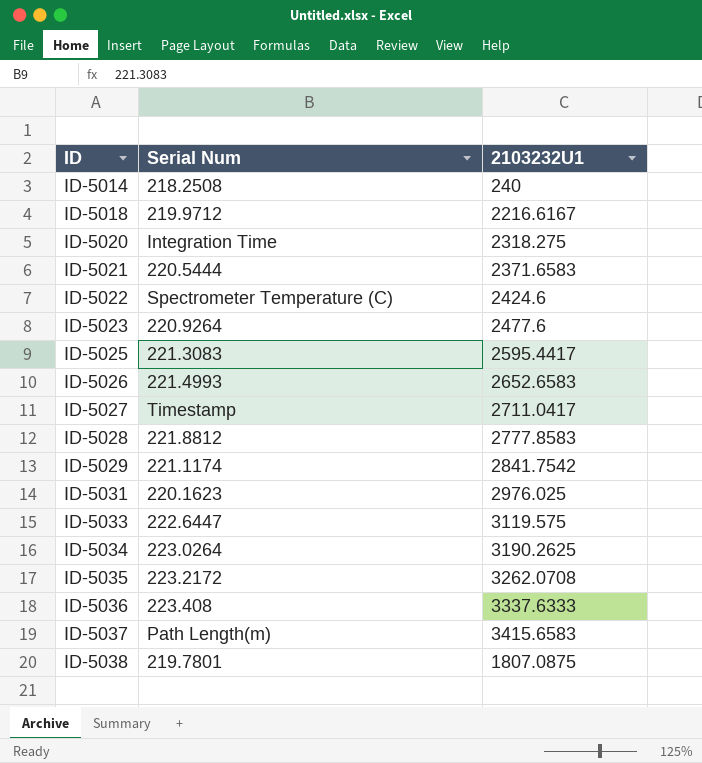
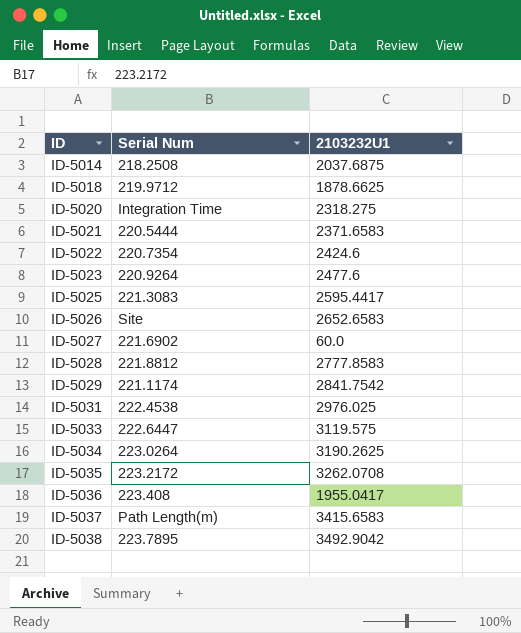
ID-5014 | 2103232U1: 240 -> 2037.6875
ID-5018 | 2103232U1: 2216.6167 -> 1878.6625
ID-5022 | Serial Num: Spectrometer Temperature (C) -> 220.7354
ID-5026 | Serial Num: 221.4993 -> Site
ID-5027 | Serial Num: Timestamp -> 221.6902
ID-5027 | 2103232U1: 2711.0417 -> 60.0
ID-5031 | Serial Num: 220.1623 -> 222.4538
ID-5036 | 2103232U1: 3337.6333 -> 1955.0417
ID-5038 | Serial Num: 219.7801 -> 223.7895
ID-5038 | 2103232U1: 1807.0875 -> 3492.9042

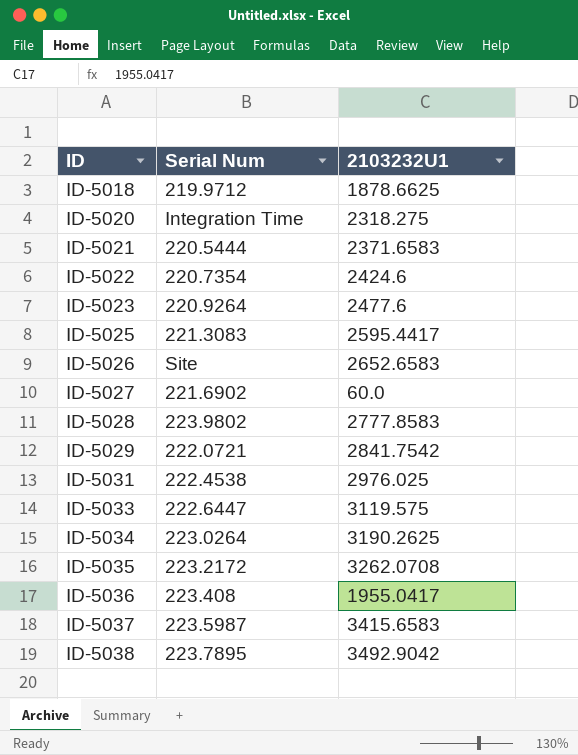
row ID-5014: 218.2508 | 2037.6875 -> none
ID-5028 | Serial Num: 221.8812 -> 223.9802
ID-5029 | Serial Num: 221.1174 -> 222.0721
ID-5037 | Serial Num: Path Length(m) -> 223.5987

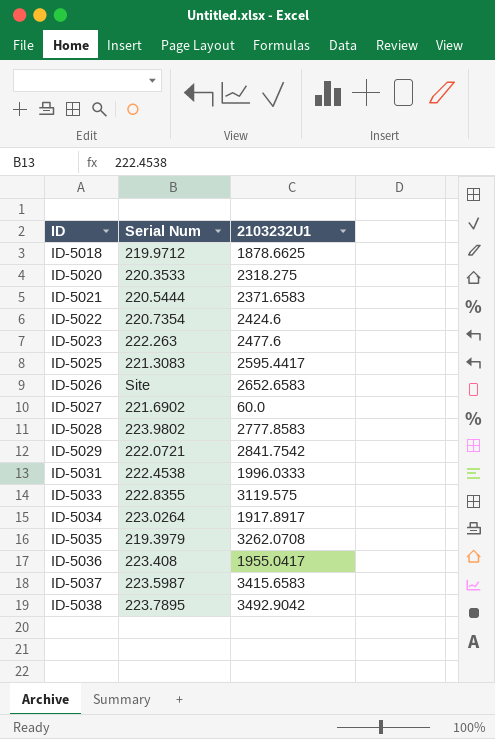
ID-5020 | Serial Num: Integration Time -> 220.3533
ID-5023 | Serial Num: 220.9264 -> 222.263
ID-5031 | 2103232U1: 2976.025 -> 1996.0333
ID-5033 | Serial Num: 222.6447 -> 222.8355
ID-5034 | 2103232U1: 3190.2625 -> 1917.8917
ID-5035 | Serial Num: 223.2172 -> 219.3979

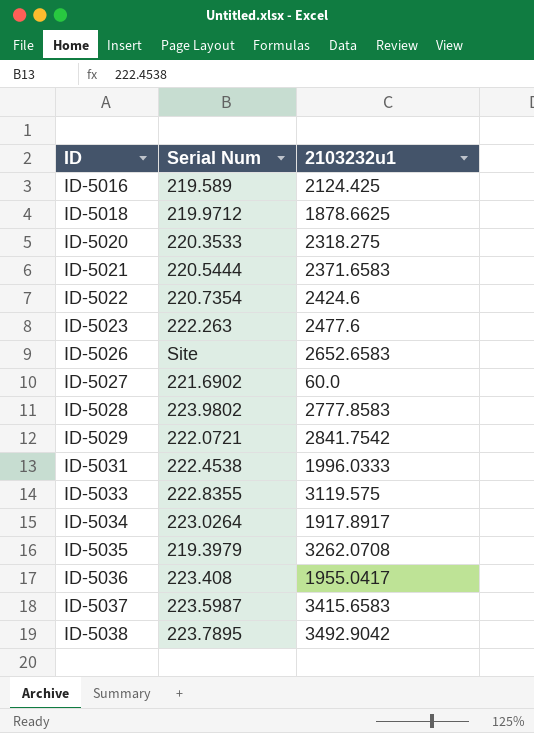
column name: 2103232U1 -> 2103232u1
row ID-5025: 221.3083 | 2595.4417 -> none
row ID-5016: none -> 219.589 | 2124.425

